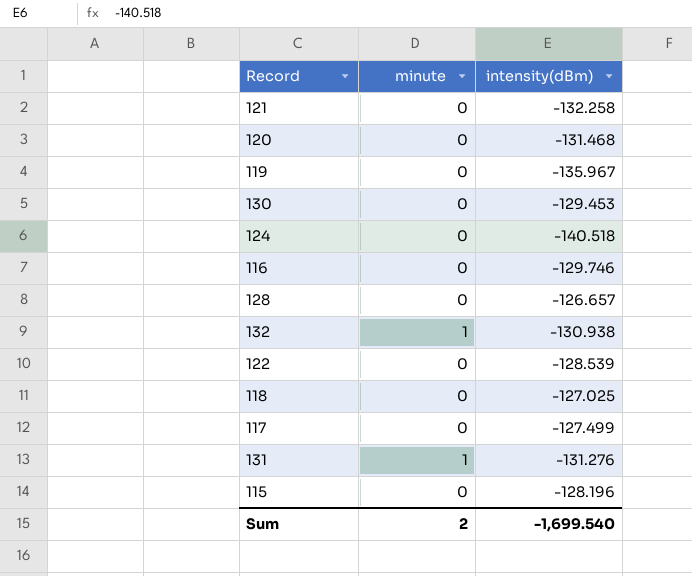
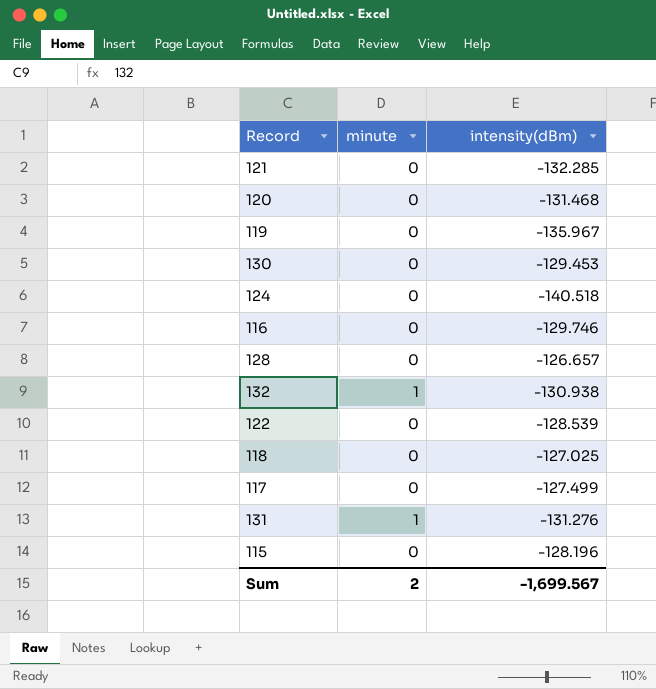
121 | intensity(dBm): -132.258 -> -132.285
Sum | intensity(dBm): -1,699.540 -> -1,699.567

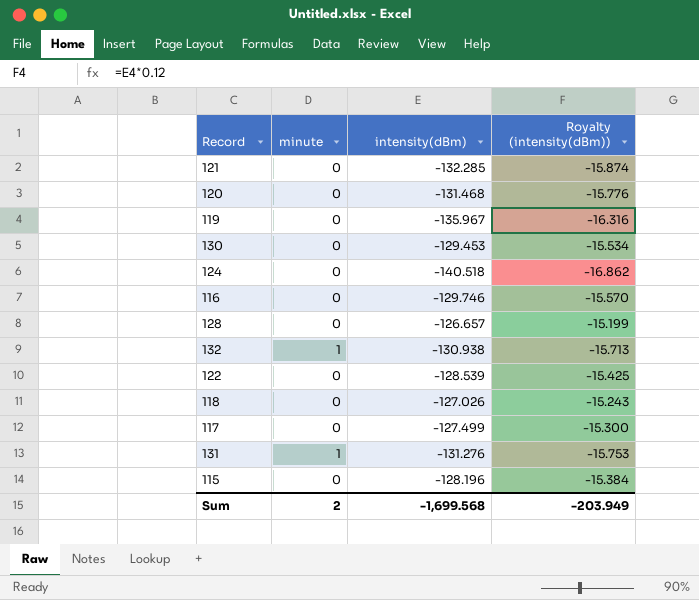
column Royalty (intensity(dBm)) | formula: none -> [intensity(dBm)] * 0.12
118 | intensity(dBm): -127.025 -> -127.026
Sum | intensity(dBm): -1,699.567 -> -1,699.568

